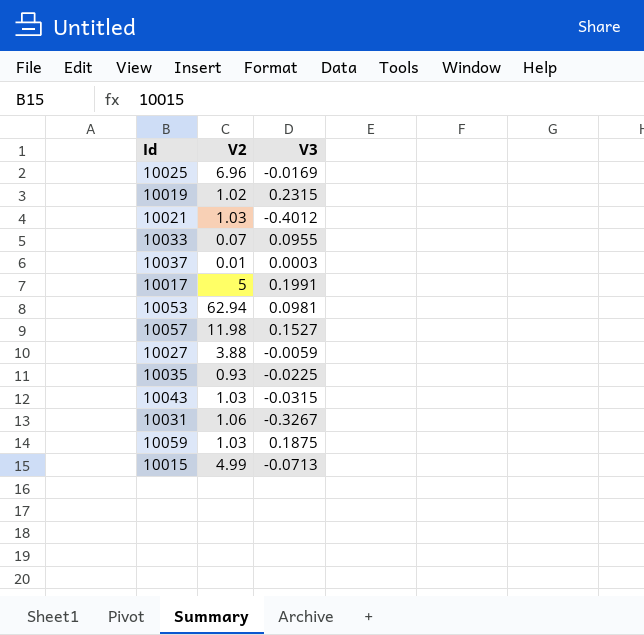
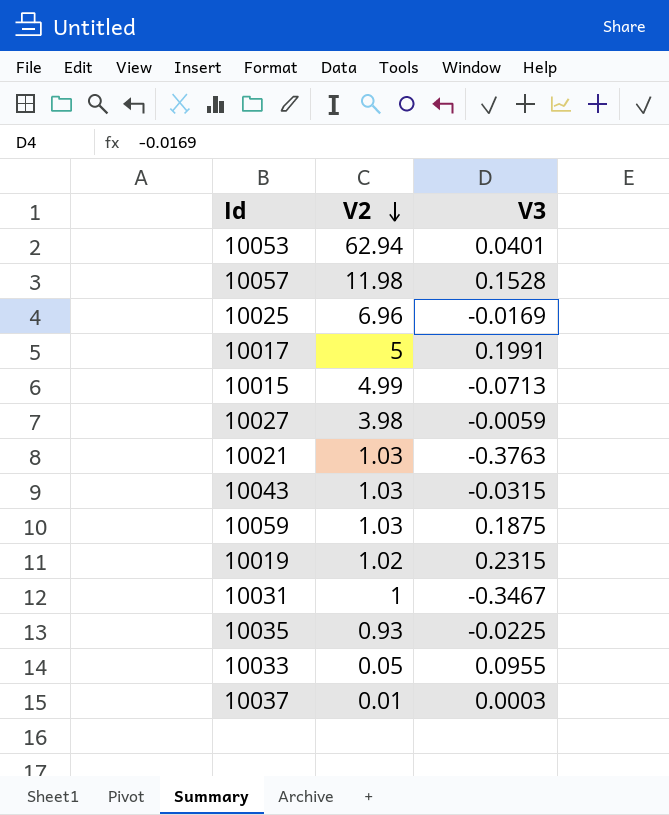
row order: none -> V2 descending
10053 | V3: 0.0981 -> 0.0401
10057 | V3: 0.1527 -> 0.1528
10027 | V2: 3.88 -> 3.98
10021 | V3: -0.4012 -> -0.3763
10031 | V2: 1.06 -> 1
10031 | V3: -0.3267 -> -0.3467
10033 | V2: 0.07 -> 0.05

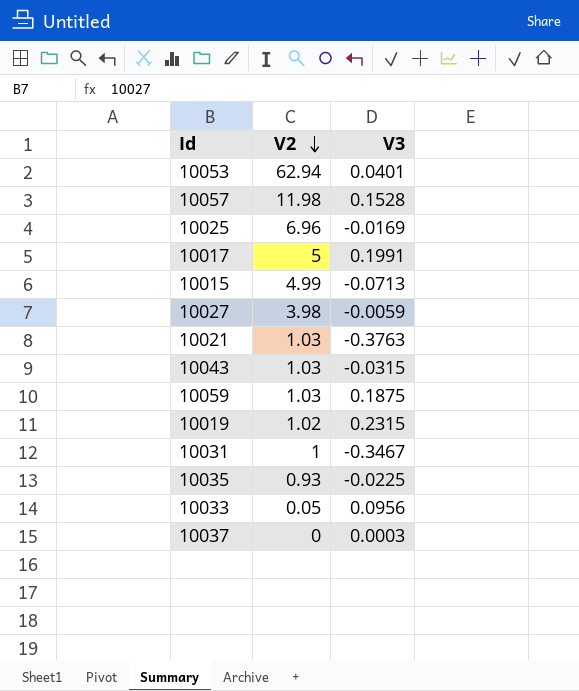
10033 | V3: 0.0955 -> 0.0956
10037 | V2: 0.01 -> 0

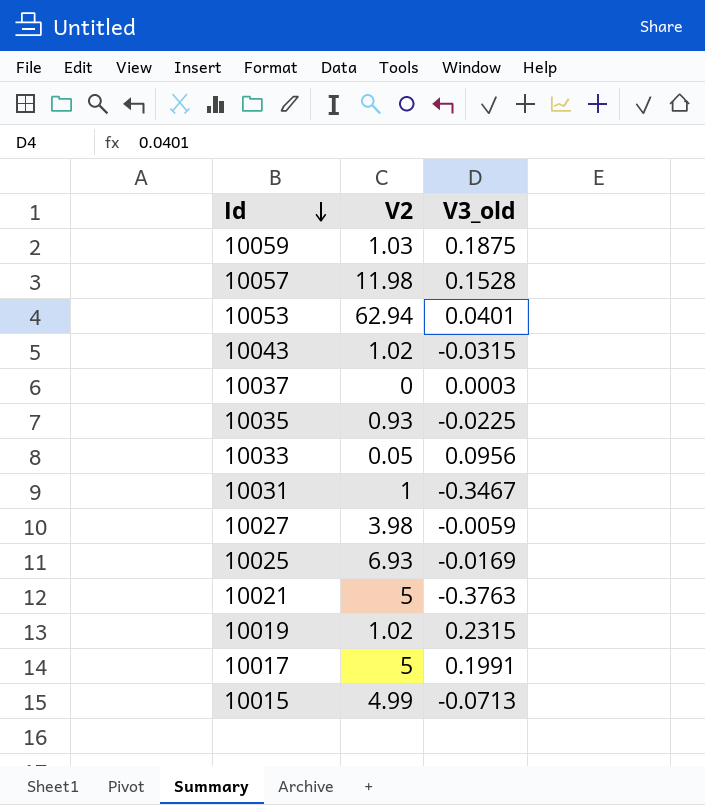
row order: V2 descending -> Id descending
column name: V3 -> V3_old
10043 | V2: 1.03 -> 1.02
10025 | V2: 6.96 -> 6.93
10021 | V2: 1.03 -> 5

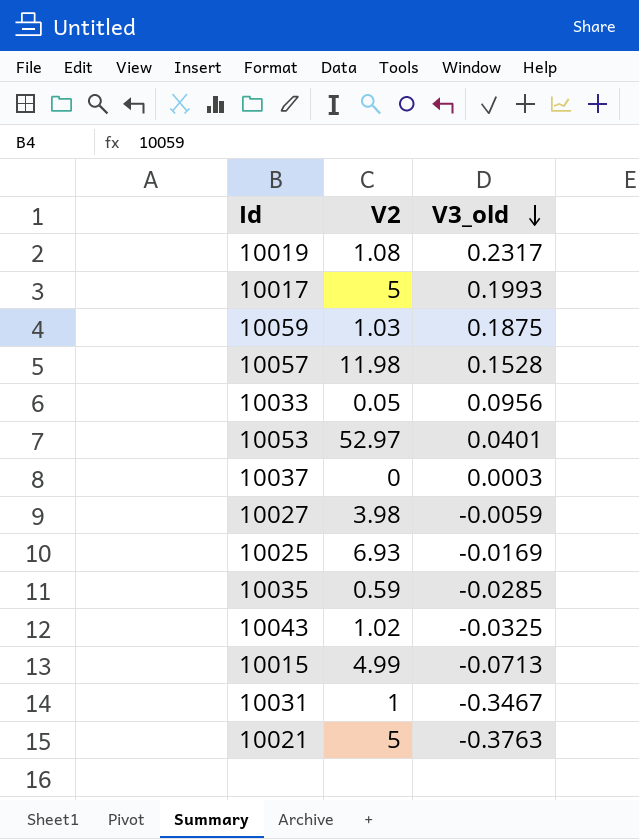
row order: Id descending -> V3_old descending
10019 | V2: 1.02 -> 1.08
10019 | V3_old: 0.2315 -> 0.2317
10017 | V3_old: 0.1991 -> 0.1993
10053 | V2: 62.94 -> 52.97
10035 | V2: 0.93 -> 0.59
10035 | V3_old: -0.0225 -> -0.0285
10043 | V3_old: -0.0315 -> -0.0325

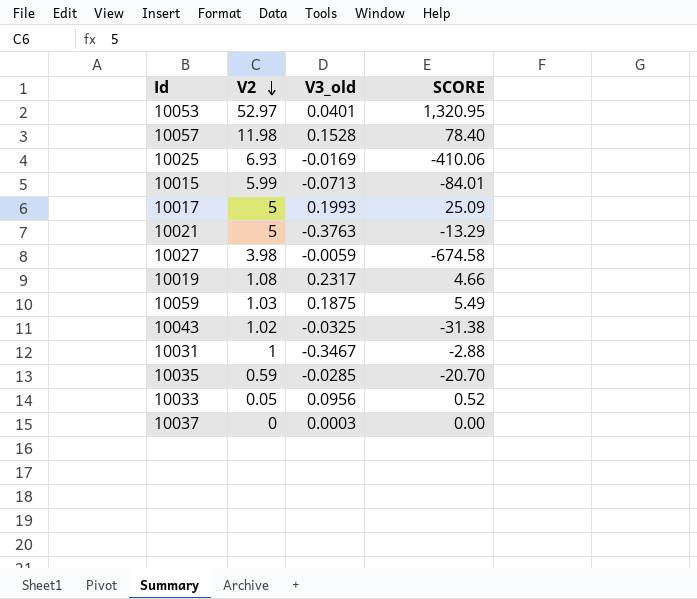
row order: V3_old descending -> V2 descending
column SCORE | formula: none -> [V2] / [V3_old]
10015 | V2: 4.99 -> 5.99

